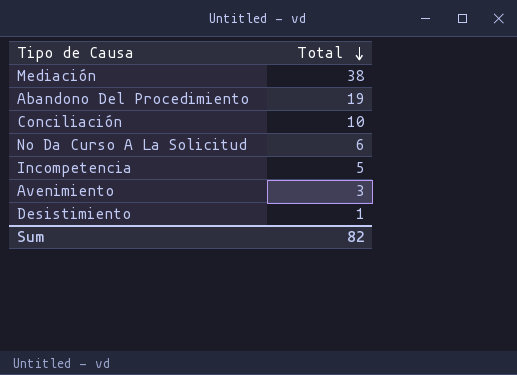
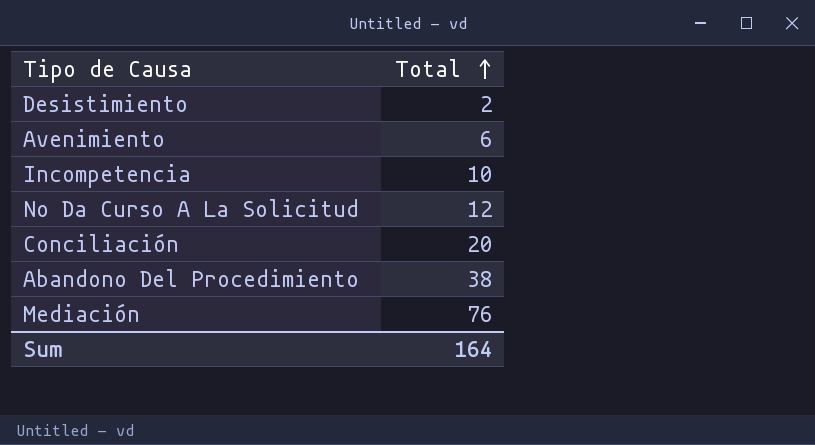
row order: Total descending -> Total ascending
Desistimiento | Total: 1 -> 2
Avenimiento | Total: 3 -> 6
Incompetencia | Total: 5 -> 10
No Da Curso A La Solicitud | Total: 6 -> 12
Conciliación | Total: 10 -> 20
Abandono Del Procedimiento | Total: 19 -> 38
Mediación | Total: 38 -> 76
Sum | Total: 82 -> 164

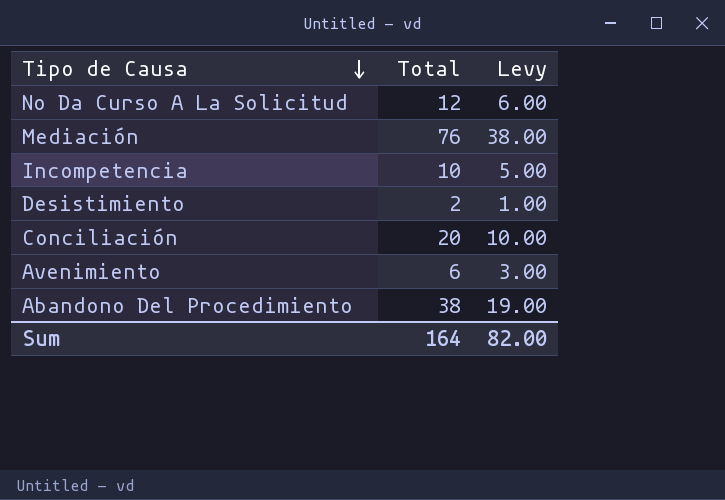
row order: Total ascending -> Tipo de Causa descending
column Levy | formula: none -> [Total] * 0.5

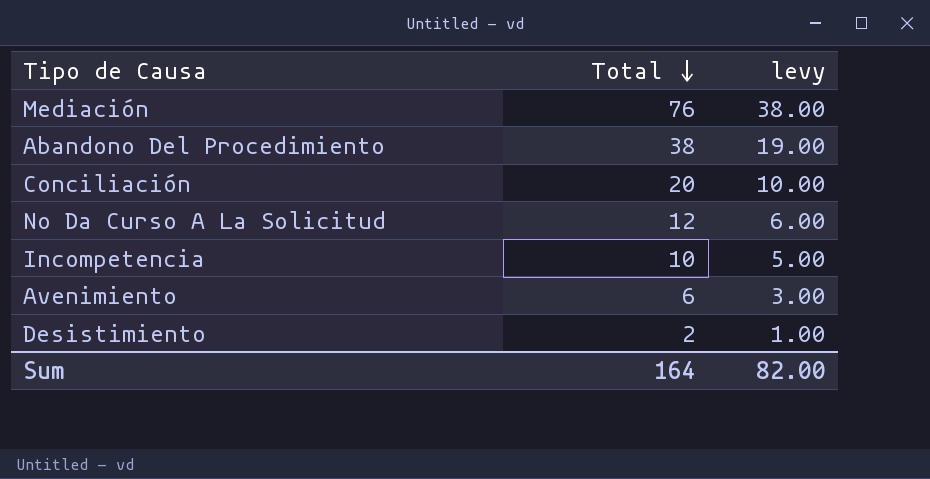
row order: Tipo de Causa descending -> Total descending
column name: Levy -> levy

